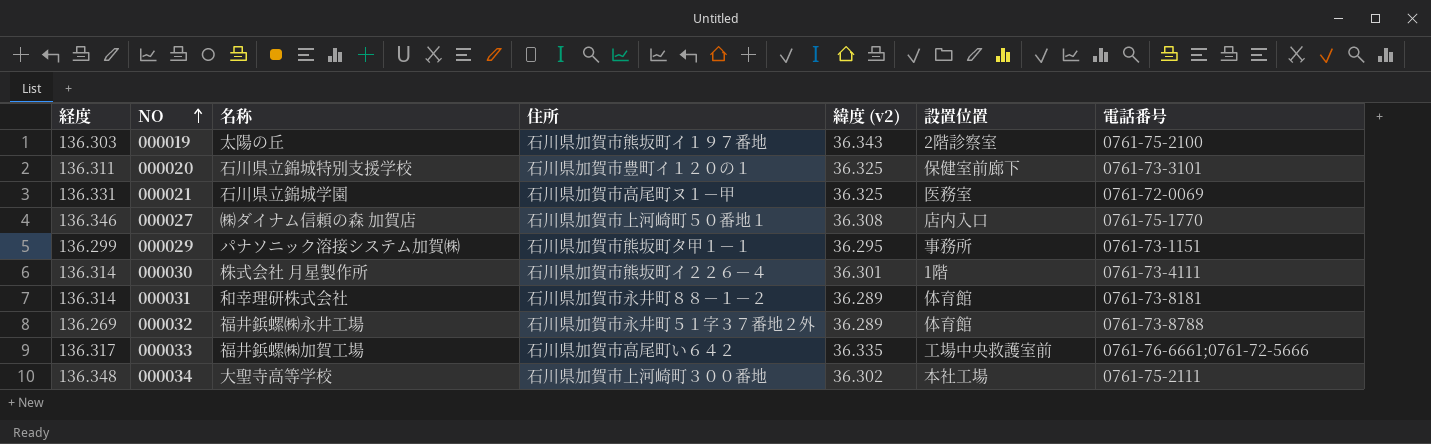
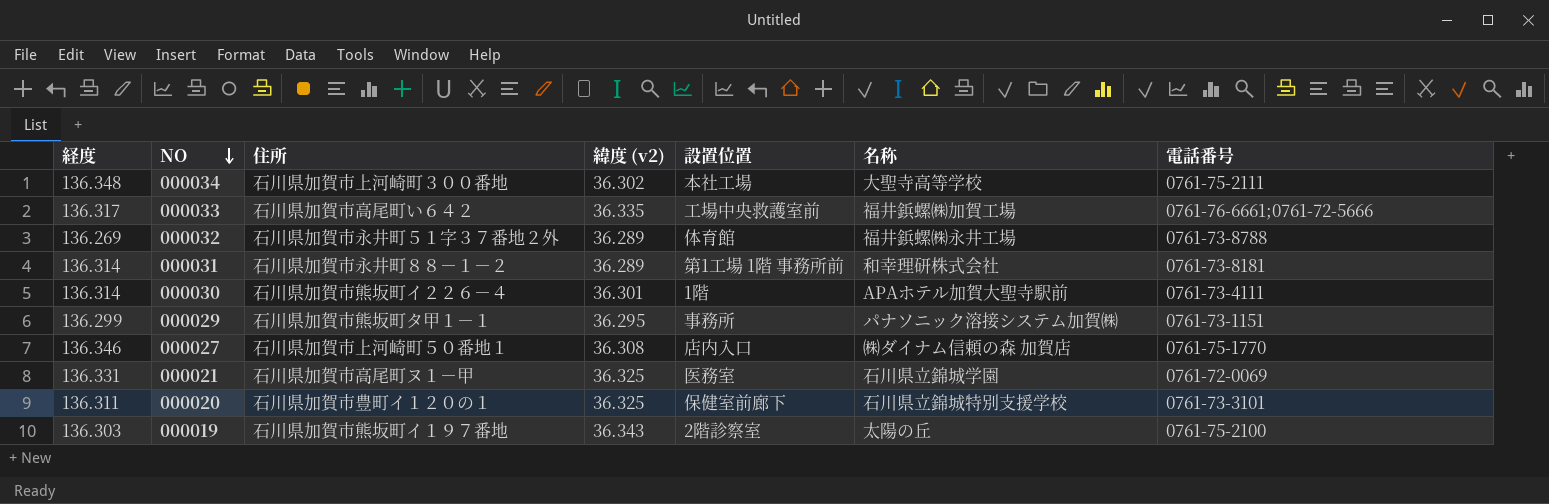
row order: NO ascending -> NO descending
column 名称 | position: 3 -> 6
000031 | 設置位置: 体育館 -> 第1工場 1階 事務所前
000030 | 名称: 株式会社 月星製作所 -> APAホテル加賀大聖寺駅前

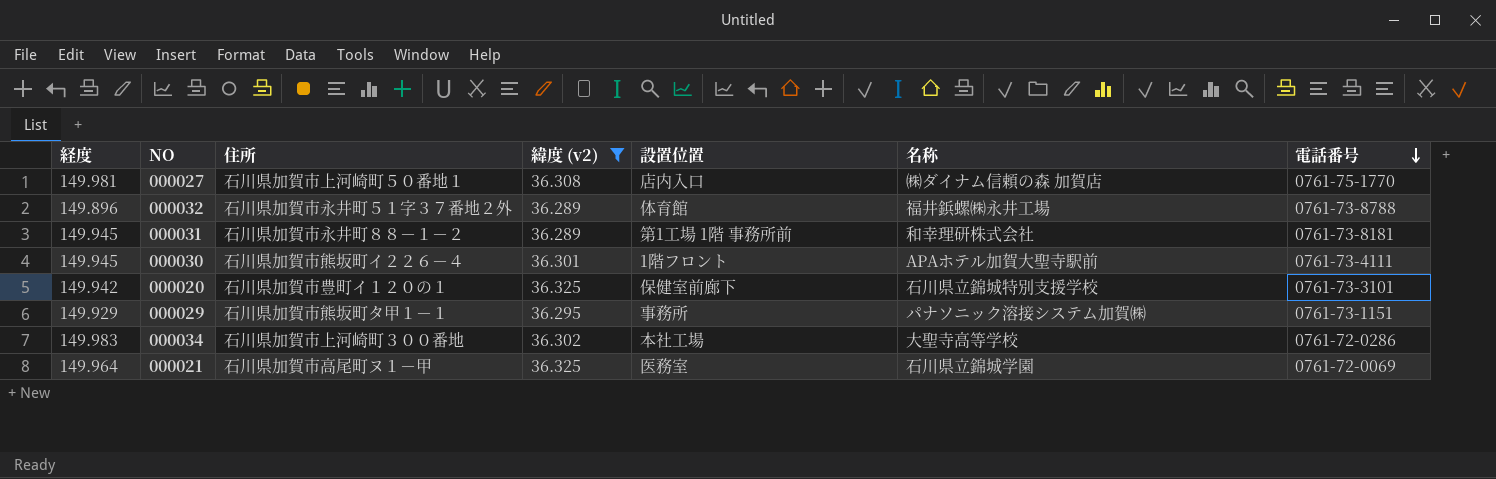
filter: none -> 緯度 (v2) <= 36.325
row order: NO descending -> 電話番号 descending
000027 | 経度: 136.346 -> 149.981
000032 | 経度: 136.269 -> 149.896
000031 | 経度: 136.314 -> 149.945
000030 | 経度: 136.314 -> 149.945
000030 | 設置位置: 1階 -> 1階フロント
000020 | 経度: 136.311 -> 149.942
000029 | 経度: 136.299 -> 149.929
000034 | 経度: 136.348 -> 149.983
000034 | 電話番号: 0761-75-2111 -> 0761-72-0286
000021 | 経度: 136.331 -> 149.964

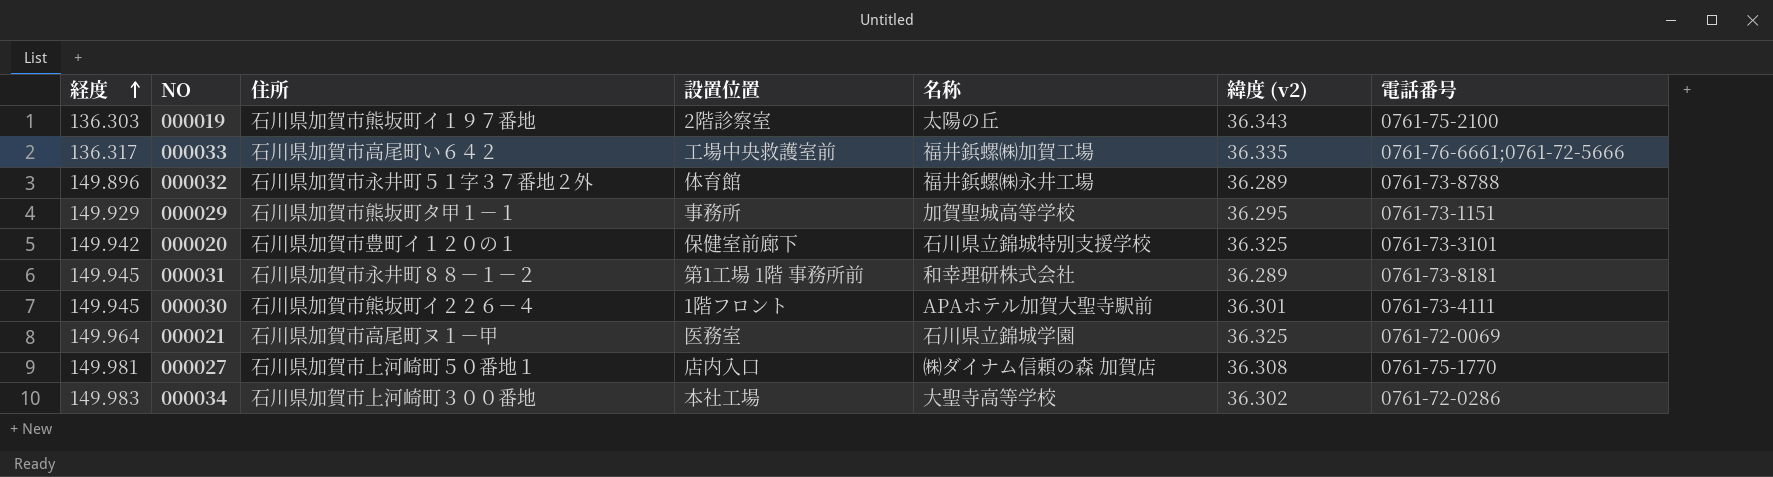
filter: 緯度 (v2) <= 36.325 -> none
row order: 電話番号 descending -> 経度 ascending
column 緯度 (v2) | position: 4 -> 6
000029 | 名称: パナソニック溶接システム加賀㈱ -> 加賀聖城高等学校

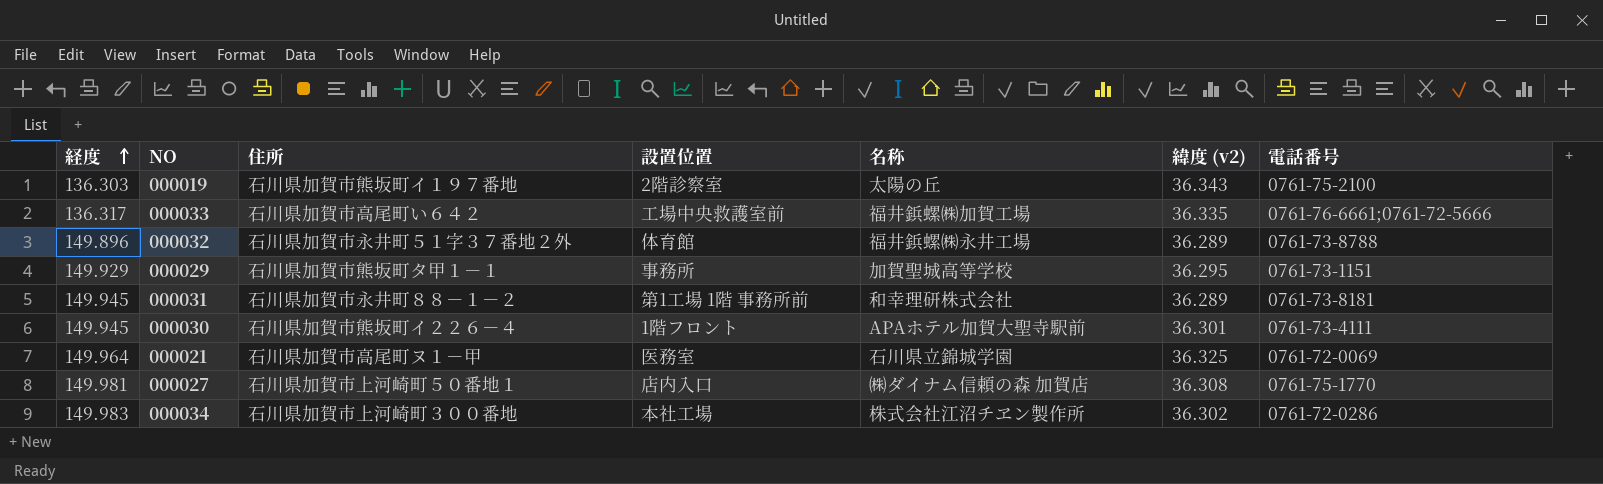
row 000020: 149.942 | 石川県加賀市豊町イ１２０の１ | 保健室前廊下 | 石川県立錦城特別支援学校 | 36.325 | 0761-73-3101 -> none
000034 | 名称: 大聖寺高等学校 -> 株式会社江沼チヱン製作所

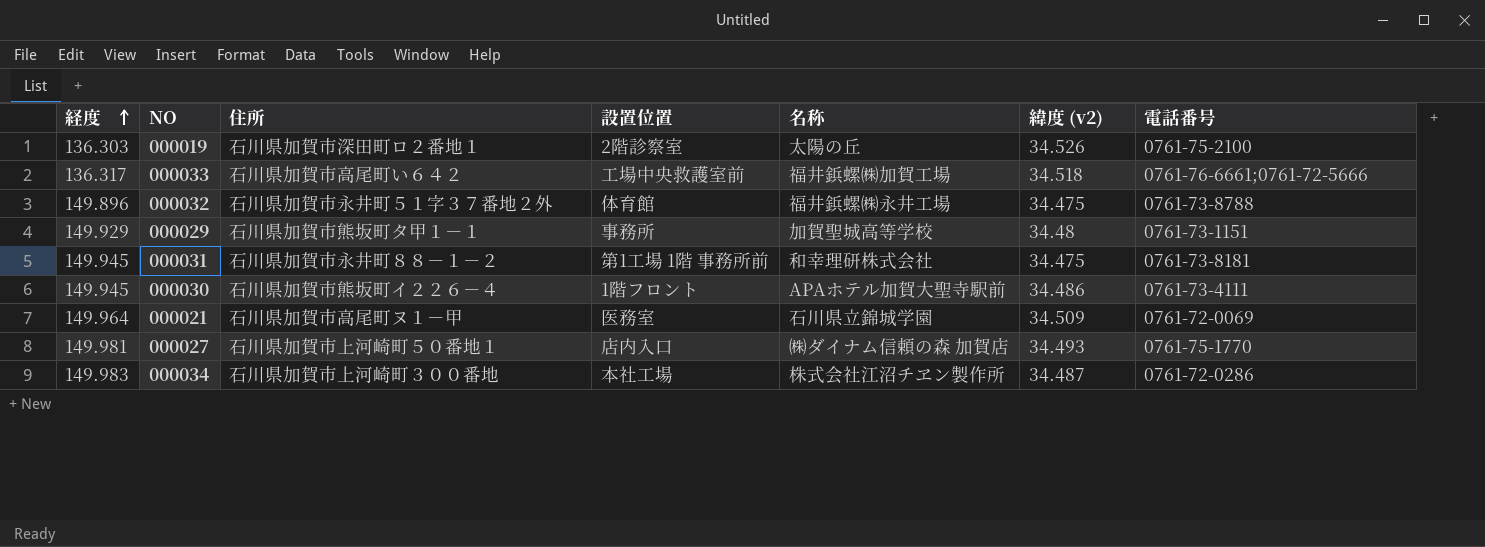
000019 | 住所: 石川県加賀市熊坂町イ１９７番地 -> 石川県加賀市深田町ロ２番地１
000019 | 緯度 (v2): 36.343 -> 34.526
000033 | 緯度 (v2): 36.335 -> 34.518
000032 | 緯度 (v2): 36.289 -> 34.475
000029 | 緯度 (v2): 36.295 -> 34.48
000031 | 緯度 (v2): 36.289 -> 34.475
000030 | 緯度 (v2): 36.301 -> 34.486
000021 | 緯度 (v2): 36.325 -> 34.509
000027 | 緯度 (v2): 36.308 -> 34.493
000034 | 緯度 (v2): 36.302 -> 34.487

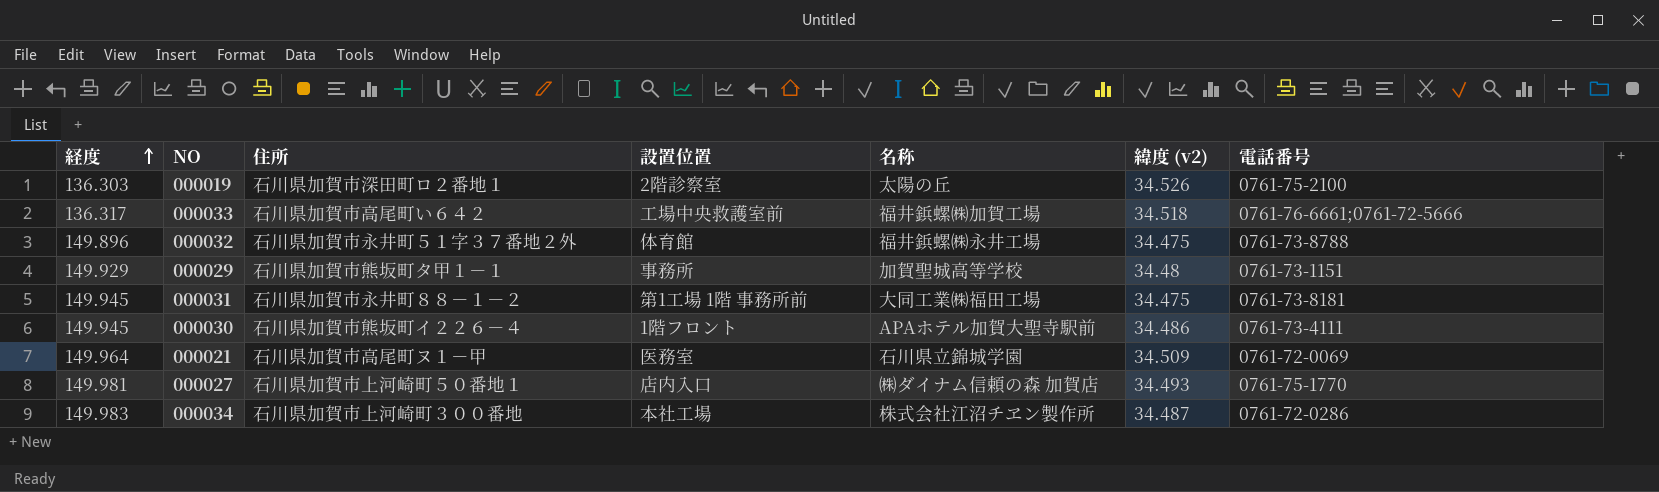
000031 | 名称: 和幸理研株式会社 -> 大同工業㈱福田工場

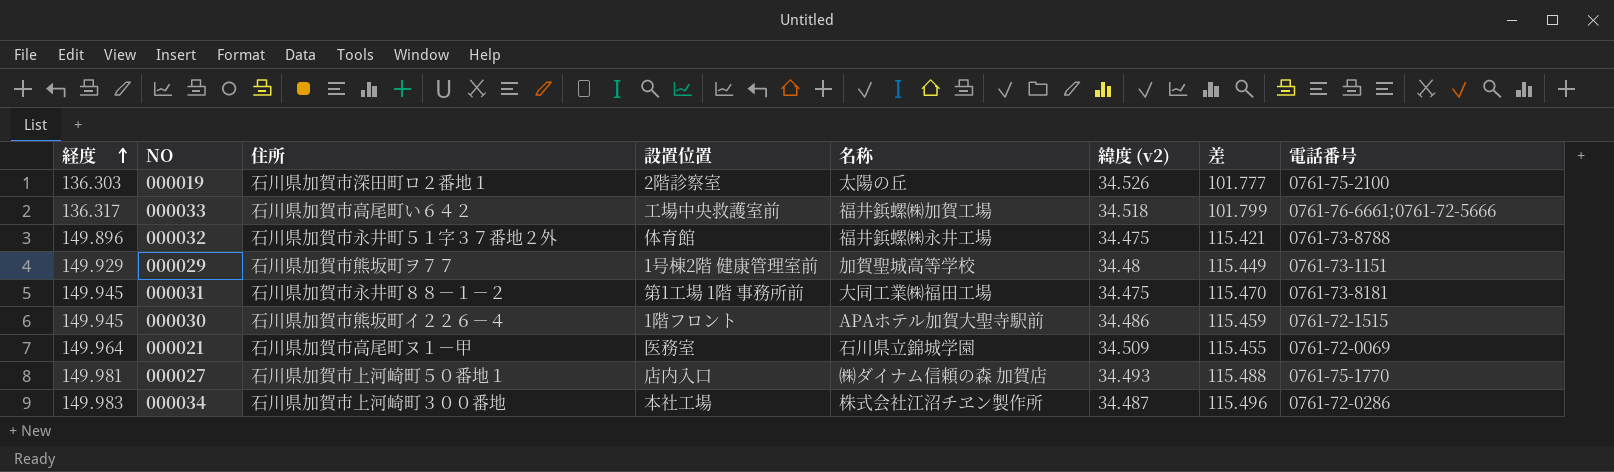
column 差 | formula: none -> [経度] - [緯度 (v2)]
000029 | 住所: 石川県加賀市熊坂町タ甲１－１ -> 石川県加賀市熊坂町ヲ７７
000029 | 設置位置: 事務所 -> 1号棟2階 健康管理室前
000030 | 電話番号: 0761-73-4111 -> 0761-72-1515

